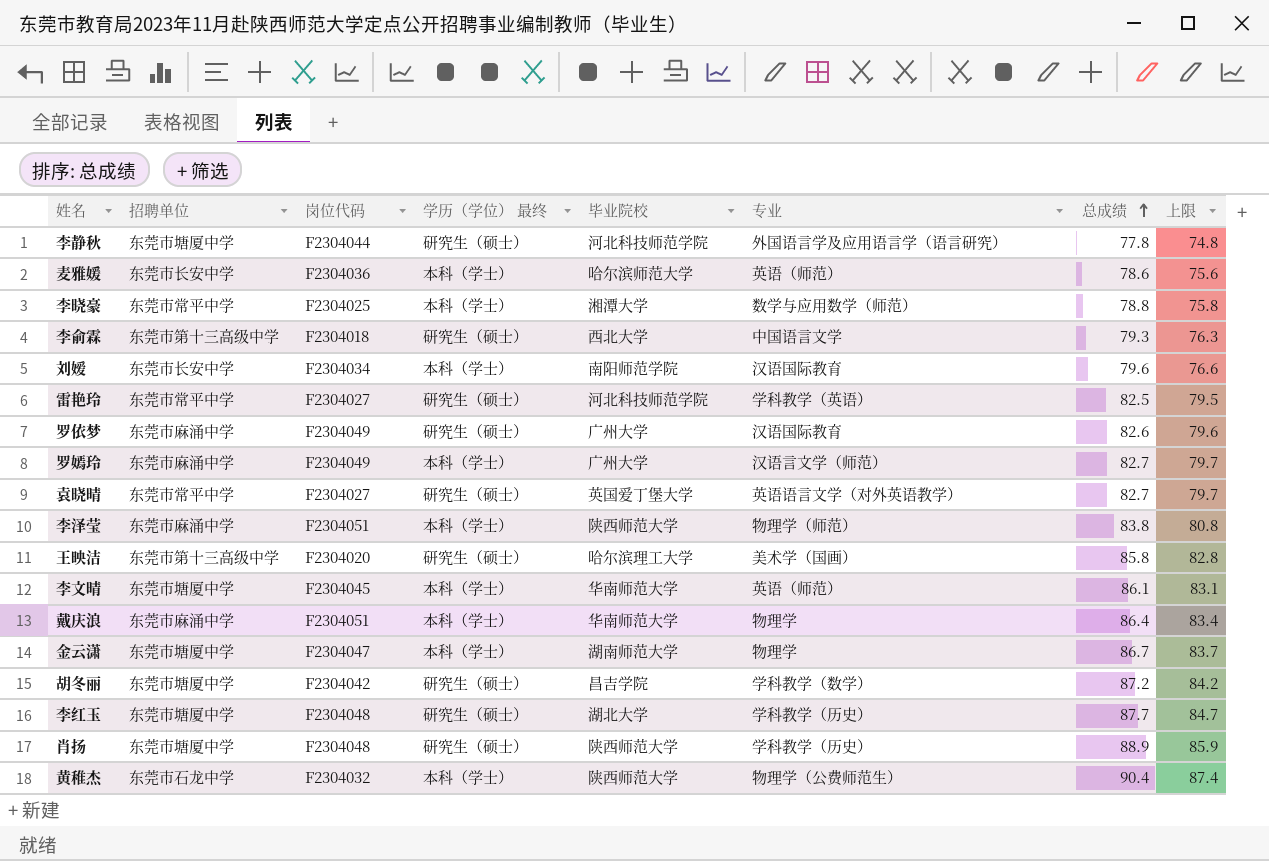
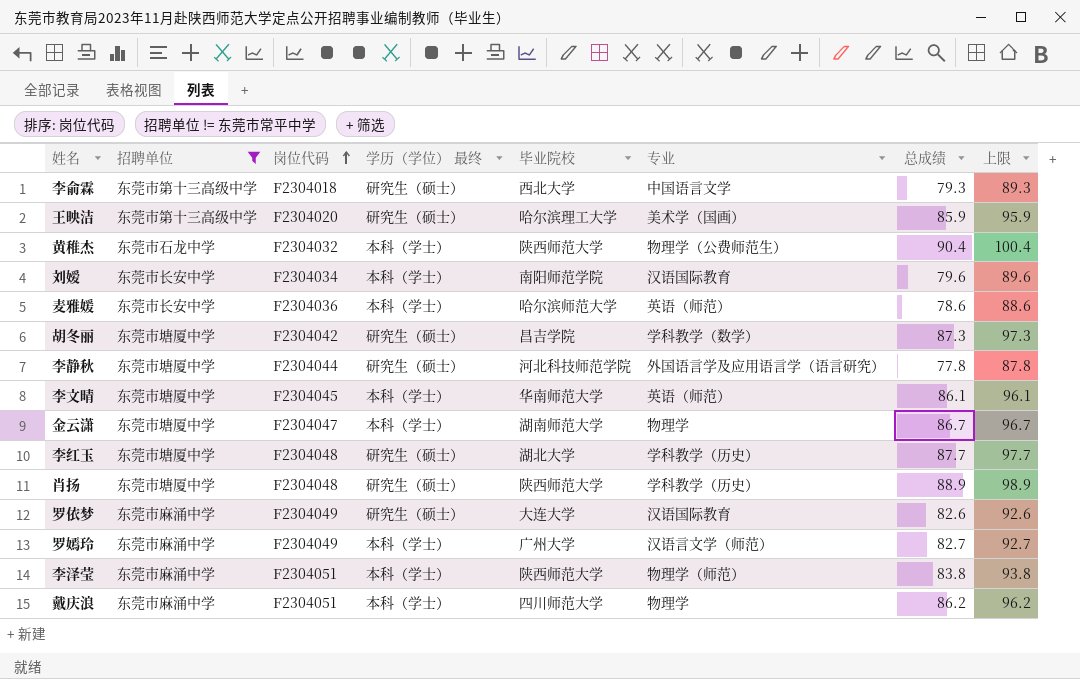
filter: none -> 招聘单位 != 东莞市常平中学
row order: 总成绩 ascending -> 岗位代码 ascending
column 上限 | formula: [总成绩] - 3 -> [总成绩] + 10
王映洁 | 总成绩: 85.8 -> 85.9
胡冬丽 | 总成绩: 87.2 -> 87.3
罗依梦 | 毕业院校: 广州大学 -> 大连大学
戴庆浪 | 毕业院校: 华南师范大学 -> 四川师范大学
戴庆浪 | 总成绩: 86.4 -> 86.2

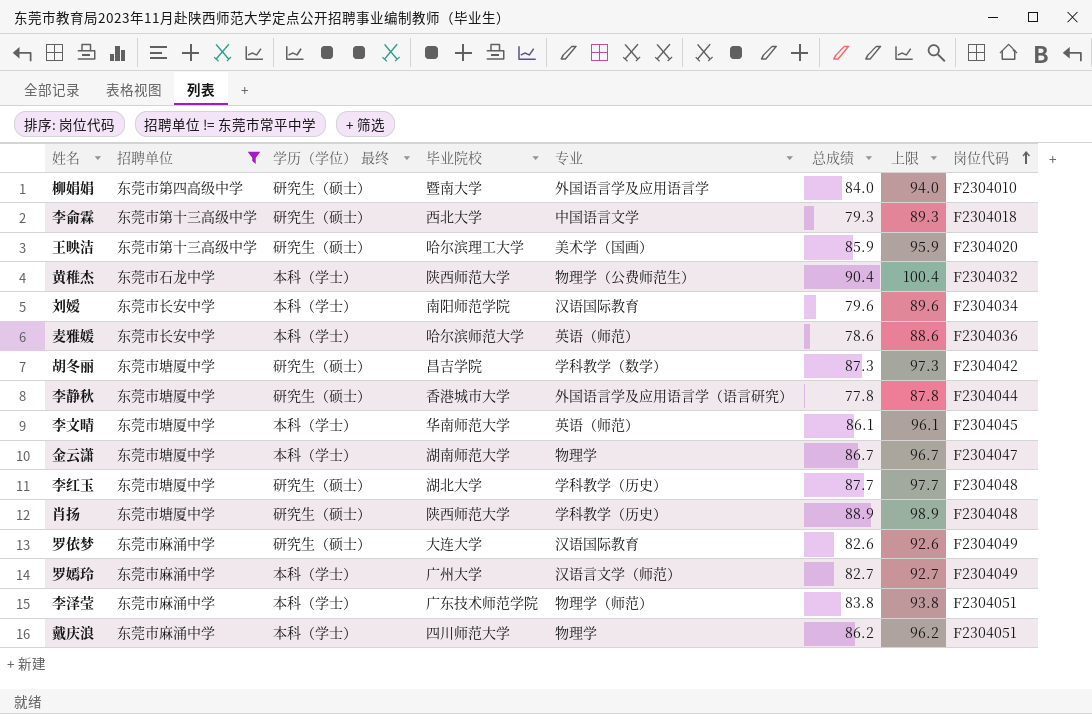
column 岗位代码 | position: 3 -> 8
row 柳娟娟: none -> 东莞市第四高级中学 | 研究生（硕士） | 暨南大学 | 外国语言学及应用语言学 | 84.0 | 94.0 | F2304010
李静秋 | 毕业院校: 河北科技师范学院 -> 香港城市大学
李泽莹 | 毕业院校: 陕西师范大学 -> 广东技术师范学院

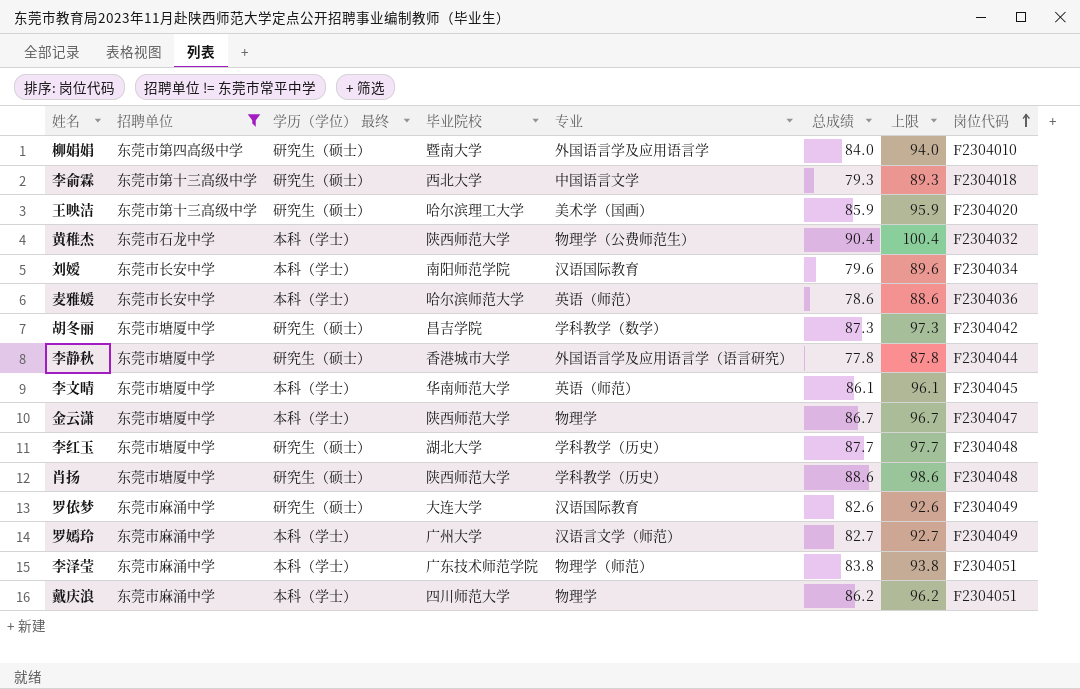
金云潇 | 毕业院校: 湖南师范大学 -> 陕西师范大学
肖扬 | 总成绩: 88.9 -> 88.6
肖扬 | 上限: 98.9 -> 98.6

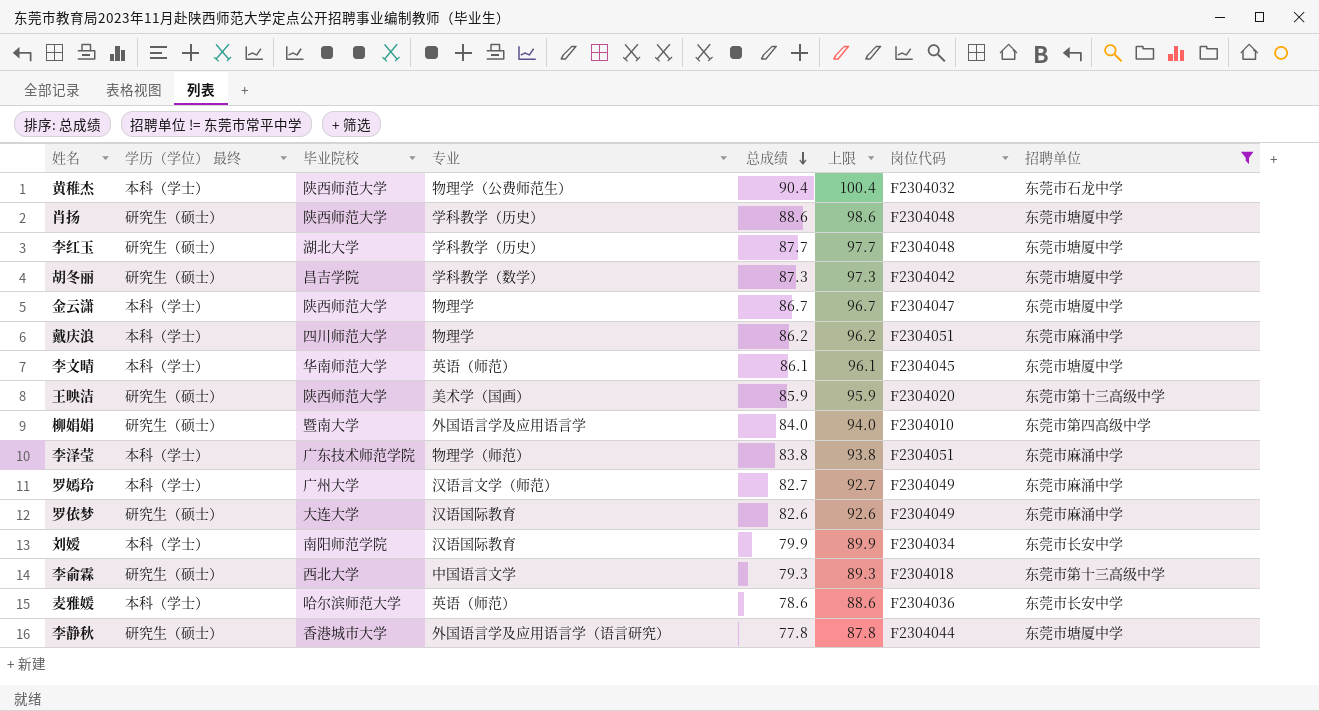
row order: 岗位代码 ascending -> 总成绩 descending
column 招聘单位 | position: 2 -> 8
王映洁 | 毕业院校: 哈尔滨理工大学 -> 陕西师范大学
刘嫒 | 总成绩: 79.6 -> 79.9
刘嫒 | 上限: 89.6 -> 89.9

